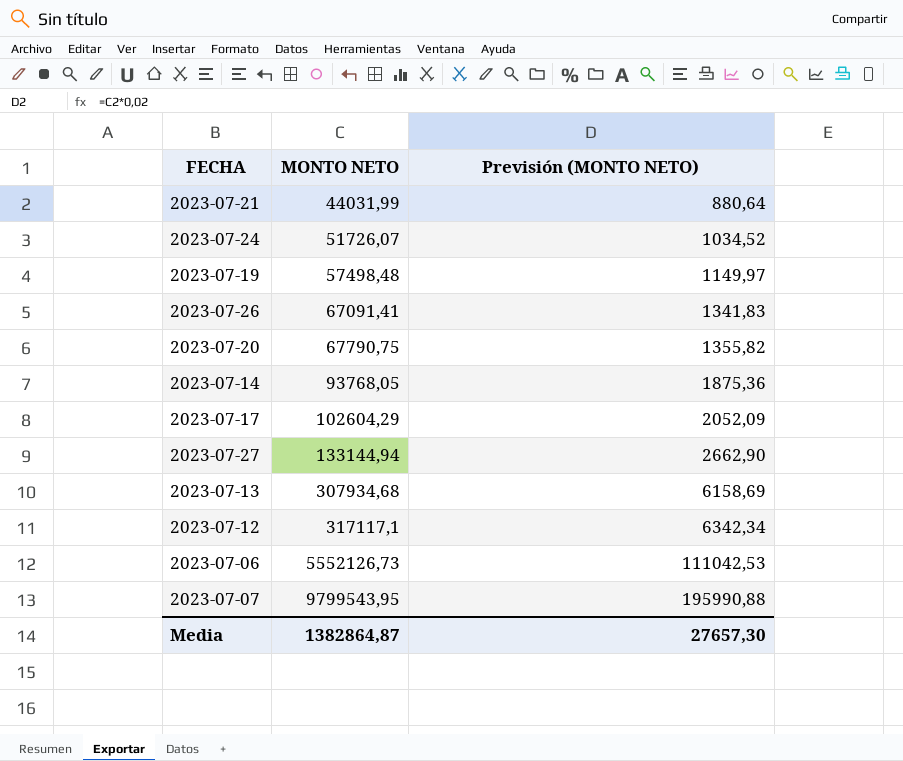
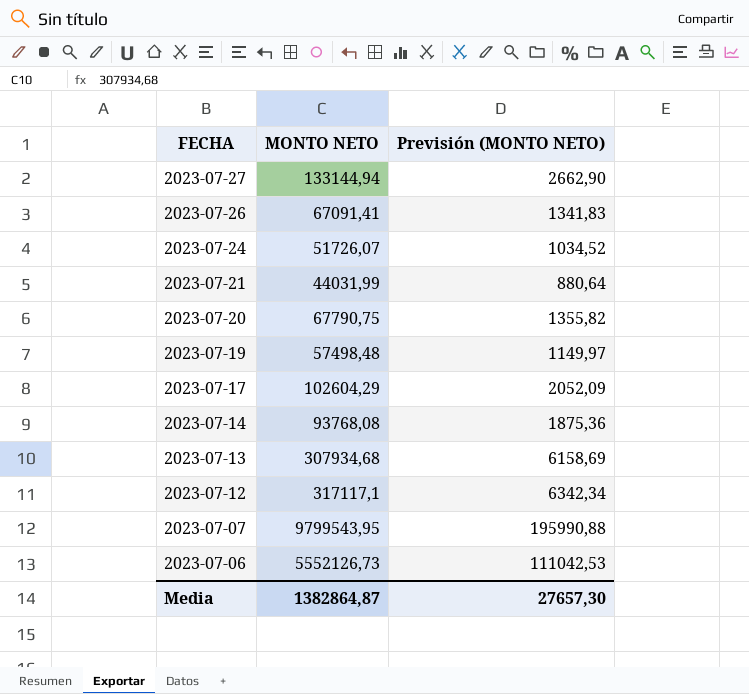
row order: MONTO NETO ascending -> FECHA descending
2023-07-14 | MONTO NETO: 93768,05 -> 93768,08

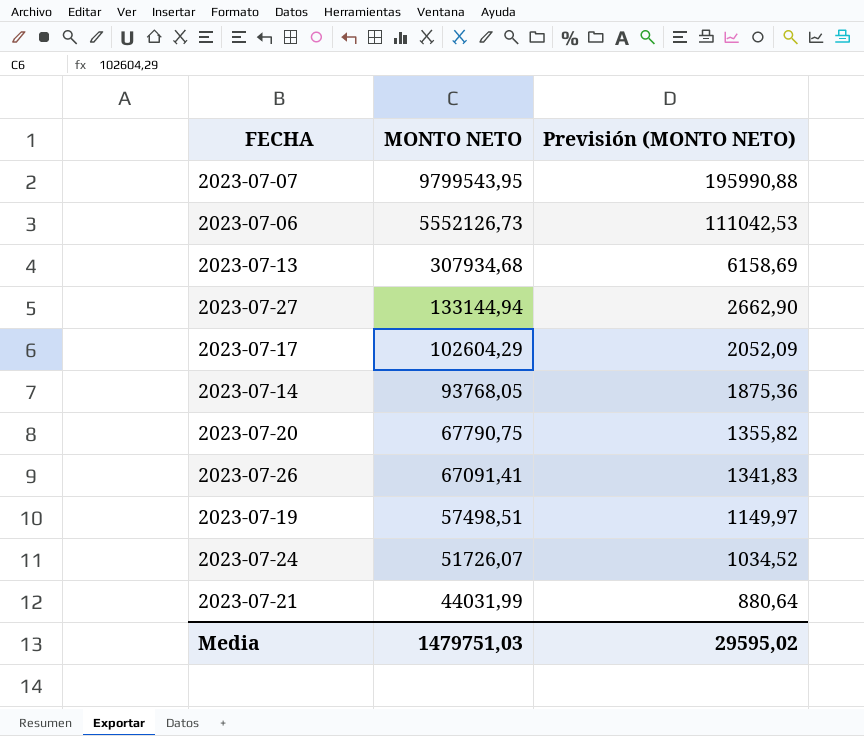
row order: FECHA descending -> MONTO NETO descending
row 2023-07-12: 317117,1 | 6342,34 -> none
2023-07-14 | MONTO NETO: 93768,08 -> 93768,05
2023-07-19 | MONTO NETO: 57498,48 -> 57498,51
Media | MONTO NETO: 1382864,87 -> 1479751,03
Media | Previsión (MONTO NETO): 27657,30 -> 29595,02

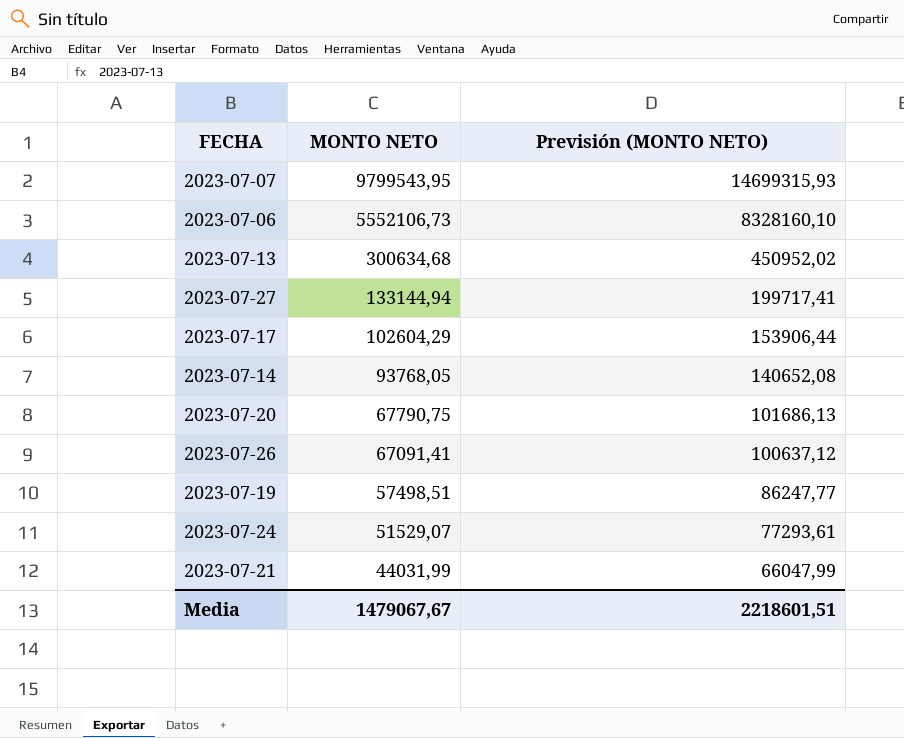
column Previsión (MONTO NETO) | formula: [MONTO NETO] * 0,02 -> [MONTO NETO] * 1,5
2023-07-06 | MONTO NETO: 5552126,73 -> 5552106,73
2023-07-13 | MONTO NETO: 307934,68 -> 300634,68
2023-07-24 | MONTO NETO: 51726,07 -> 51529,07
Media | MONTO NETO: 1479751,03 -> 1479067,67
Media | Previsión (MONTO NETO): 29595,02 -> 2218601,51

